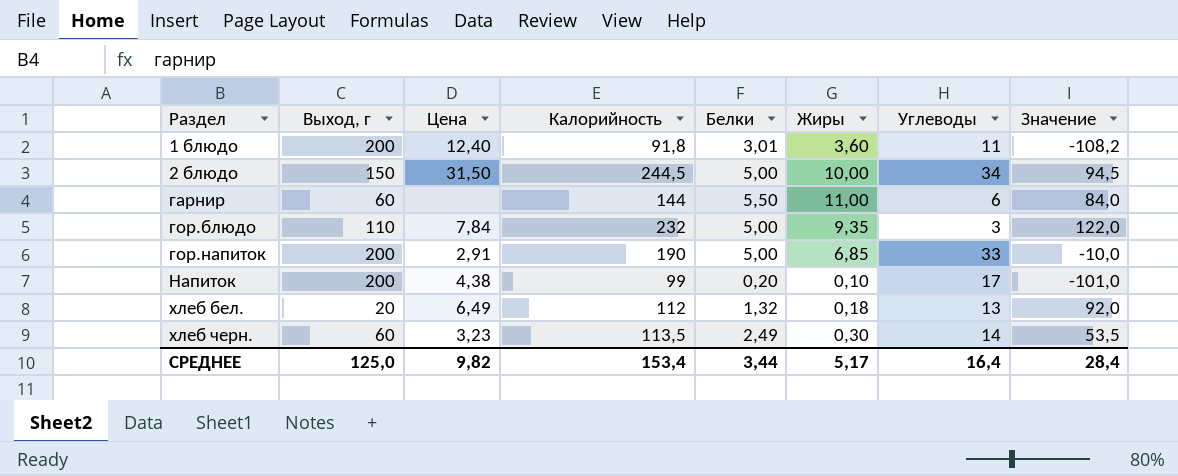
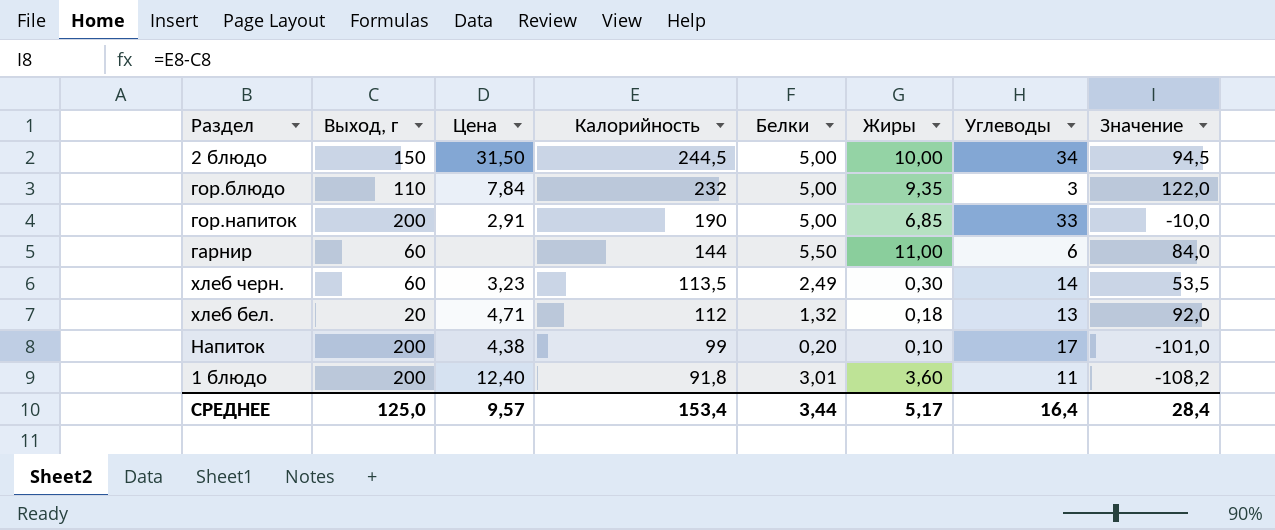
row order: Раздел ascending -> Калорийность descending
хлеб бел. | Цена: 6,49 -> 4,71
СРЕДНЕЕ | Цена: 9,82 -> 9,57

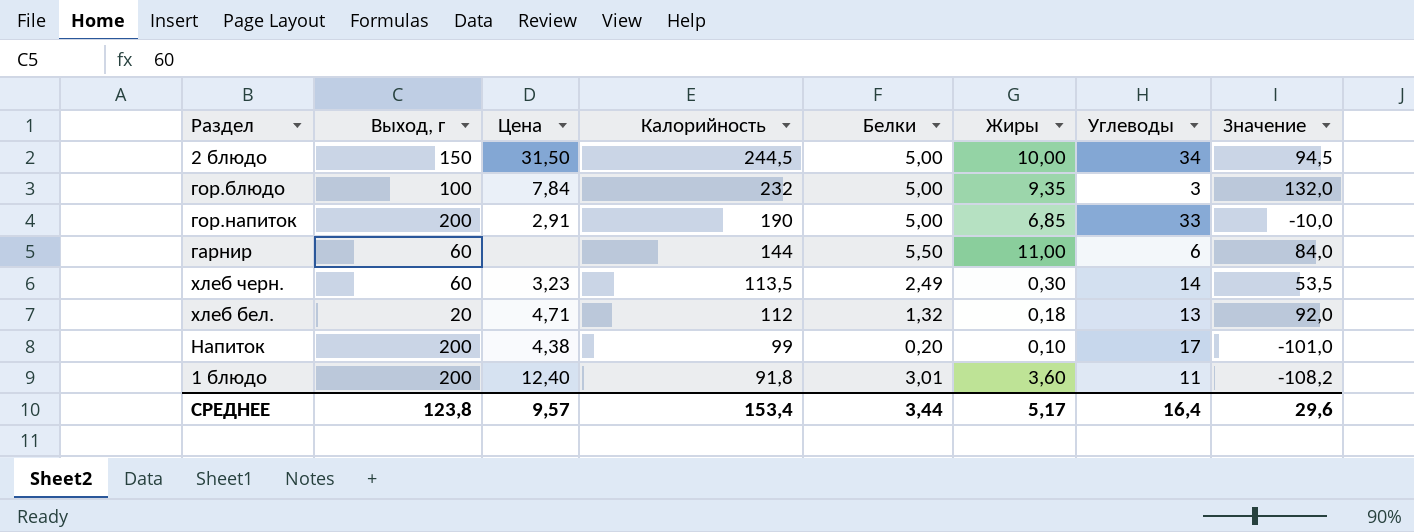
гор.блюдо | Выход, г: 110 -> 100
гор.блюдо | Значение: 122,0 -> 132,0
СРЕДНЕЕ | Выход, г: 125,0 -> 123,8
СРЕДНЕЕ | Значение: 28,4 -> 29,6

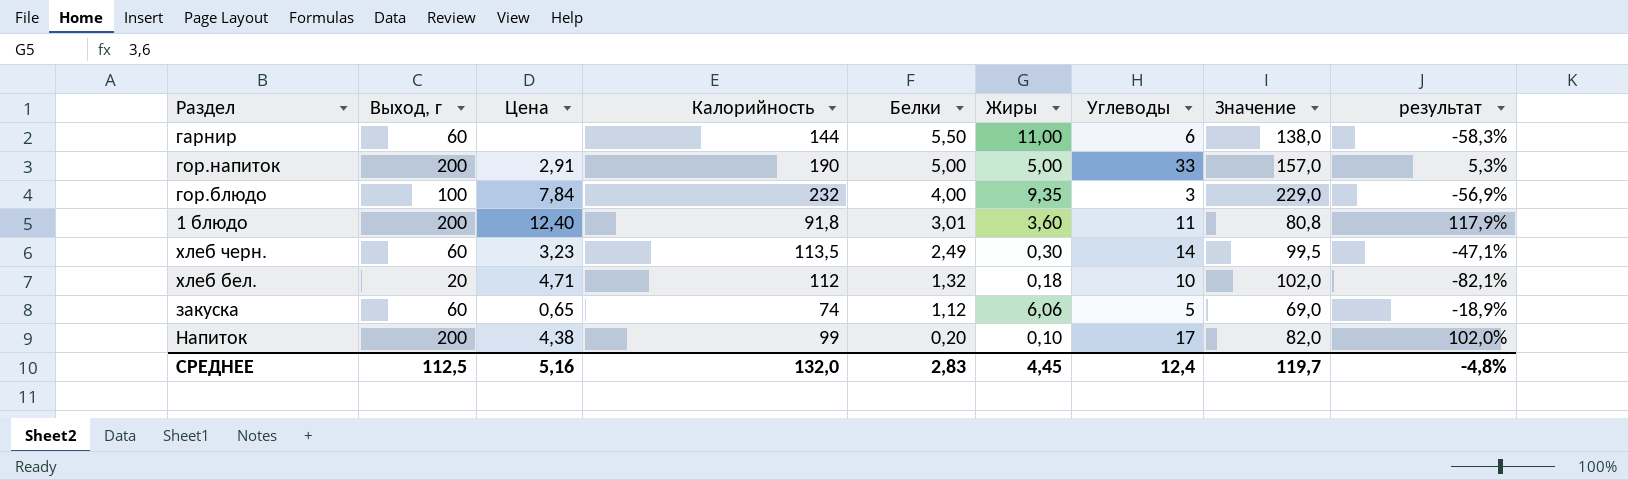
row order: Калорийность descending -> Белки descending
column Значение | formula: [Калорийность] - [Выход, г] -> [Калорийность] - [Углеводы]
column результат | formula: none -> ([Выход, г] - [Калорийность]) / [Калорийность]
row 2 блюдо: 150 | 31,50 | 244,5 | 5,00 | 10,00 | 34 | 94,5 -> none
гор.напиток | Жиры: 6,85 -> 5,00
гор.блюдо | Белки: 5,00 -> 4,00
хлеб бел. | Углеводы: 13 -> 10
row закуска: none -> 60 | 0,65 | 74 | 1,12 | 6,06 | 5 | 69,0 | -18,9%
СРЕДНЕЕ | Выход, г: 123,8 -> 112,5
СРЕДНЕЕ | Цена: 9,57 -> 5,16
СРЕДНЕЕ | Калорийность: 153,4 -> 132,0
СРЕДНЕЕ | Белки: 3,44 -> 2,83
СРЕДНЕЕ | Жиры: 5,17 -> 4,45
СРЕДНЕЕ | Углеводы: 16,4 -> 12,4
СРЕДНЕЕ | Значение: 29,6 -> 119,7

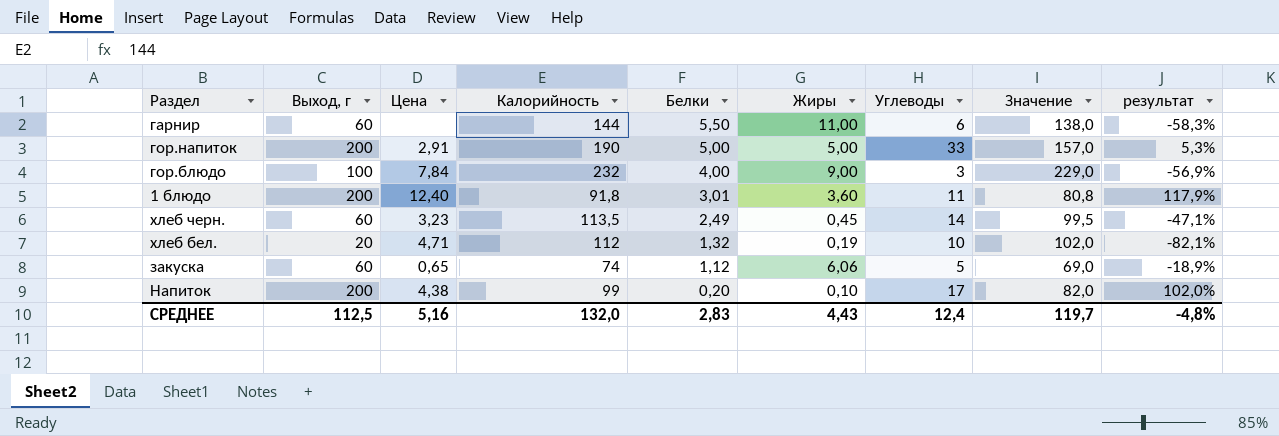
гор.блюдо | Жиры: 9,35 -> 9,00
хлеб черн. | Жиры: 0,30 -> 0,45
хлеб бел. | Жиры: 0,18 -> 0,19
СРЕДНЕЕ | Жиры: 4,45 -> 4,43

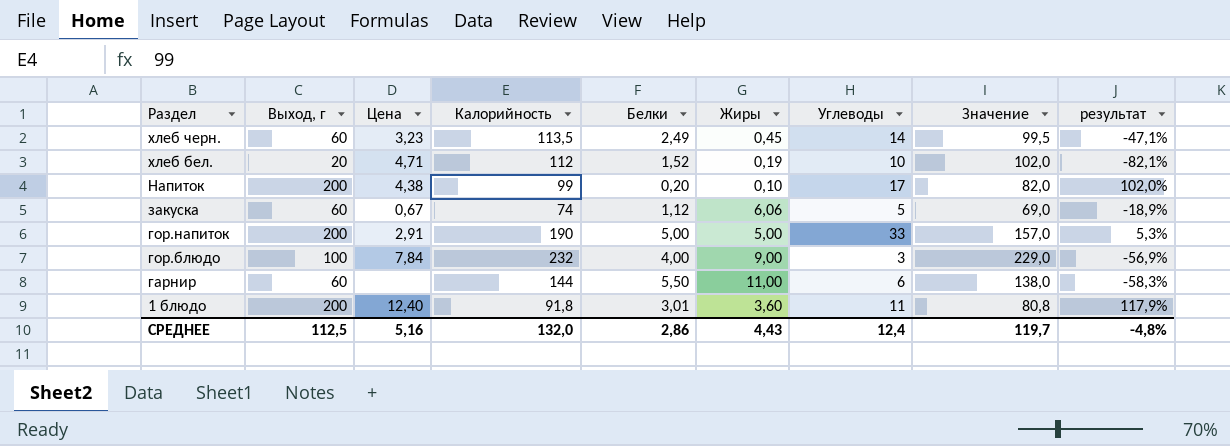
row order: Белки descending -> Раздел descending
хлеб бел. | Белки: 1,32 -> 1,52
закуска | Цена: 0,65 -> 0,67
СРЕДНЕЕ | Белки: 2,83 -> 2,86

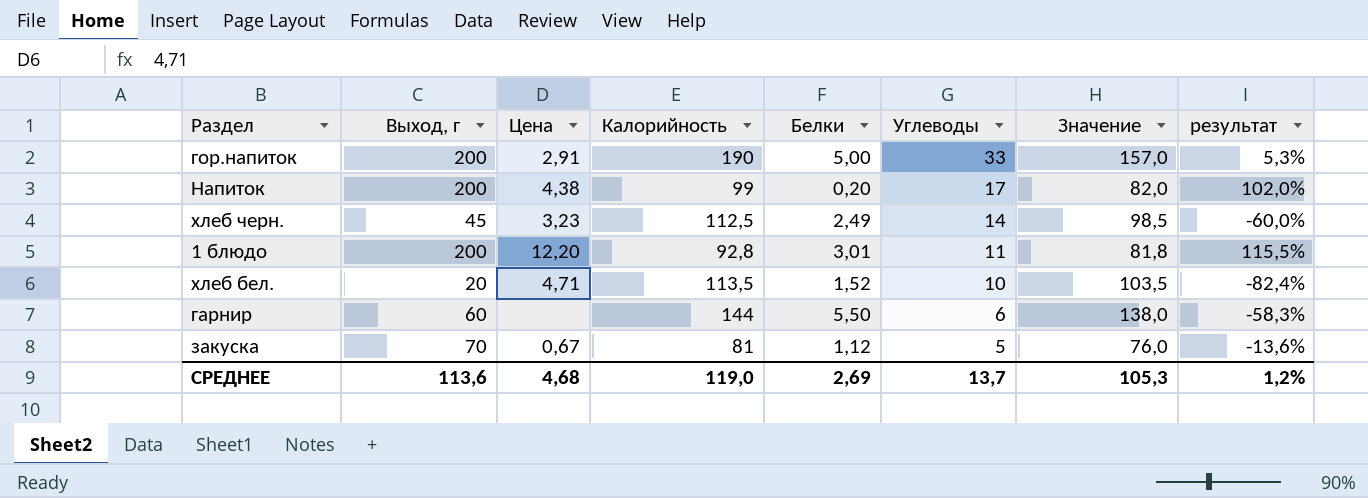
row order: Раздел descending -> Углеводы descending
column Жиры | position: 6 -> none
row гор.блюдо: 100 | 7,84 | 232 | 4,00 | 9,00 | 3 | 229,0 | -56,9% -> none
хлеб черн. | Выход, г: 60 -> 45
хлеб черн. | Калорийность: 113,5 -> 112,5
хлеб черн. | Значение: 99,5 -> 98,5
хлеб черн. | результат: -47,1% -> -60,0%
1 блюдо | Цена: 12,40 -> 12,20
1 блюдо | Калорийность: 91,8 -> 92,8
1 блюдо | Значение: 80,8 -> 81,8
1 блюдо | результат: 117,9% -> 115,5%
хлеб бел. | Калорийность: 112 -> 113,5
хлеб бел. | Значение: 102,0 -> 103,5
хлеб бел. | результат: -82,1% -> -82,4%
закуска | Выход, г: 60 -> 70
закуска | Калорийность: 74 -> 81
закуска | Значение: 69,0 -> 76,0
закуска | результат: -18,9% -> -13,6%
СРЕДНЕЕ | Выход, г: 112,5 -> 113,6
СРЕДНЕЕ | Цена: 5,16 -> 4,68
СРЕДНЕЕ | Калорийность: 132,0 -> 119,0
СРЕДНЕЕ | Белки: 2,86 -> 2,69
СРЕДНЕЕ | Углеводы: 12,4 -> 13,7
СРЕДНЕЕ | Значение: 119,7 -> 105,3
СРЕДНЕЕ | результат: -4,8% -> 1,2%

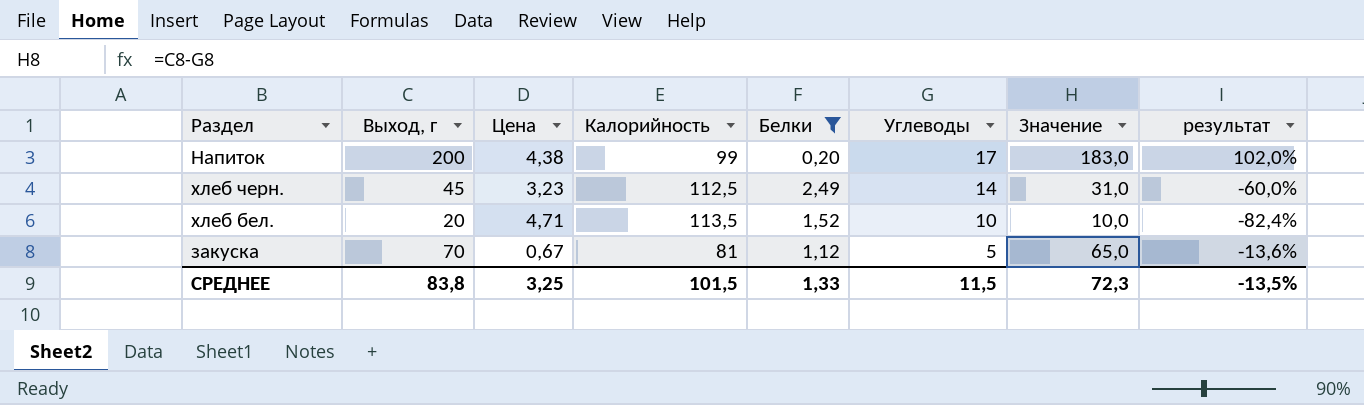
filter: none -> Белки <= 2,49
column Значение | formula: [Калорийность] - [Углеводы] -> [Выход, г] - [Углеводы]
СРЕДНЕЕ | Выход, г: 113,6 -> 83,8
СРЕДНЕЕ | Цена: 4,68 -> 3,25
СРЕДНЕЕ | Калорийность: 119,0 -> 101,5
СРЕДНЕЕ | Белки: 2,69 -> 1,33
СРЕДНЕЕ | Углеводы: 13,7 -> 11,5
СРЕДНЕЕ | Значение: 105,3 -> 72,3
СРЕДНЕЕ | результат: 1,2% -> -13,5%

